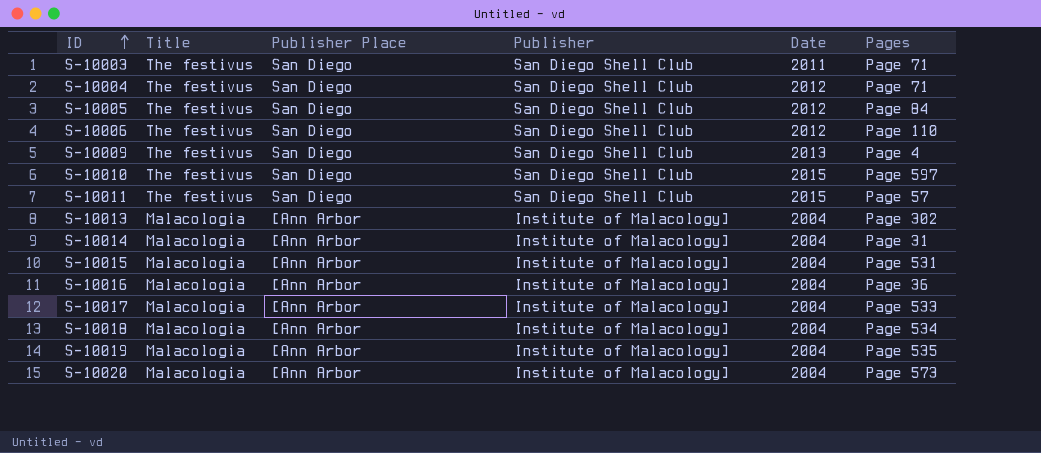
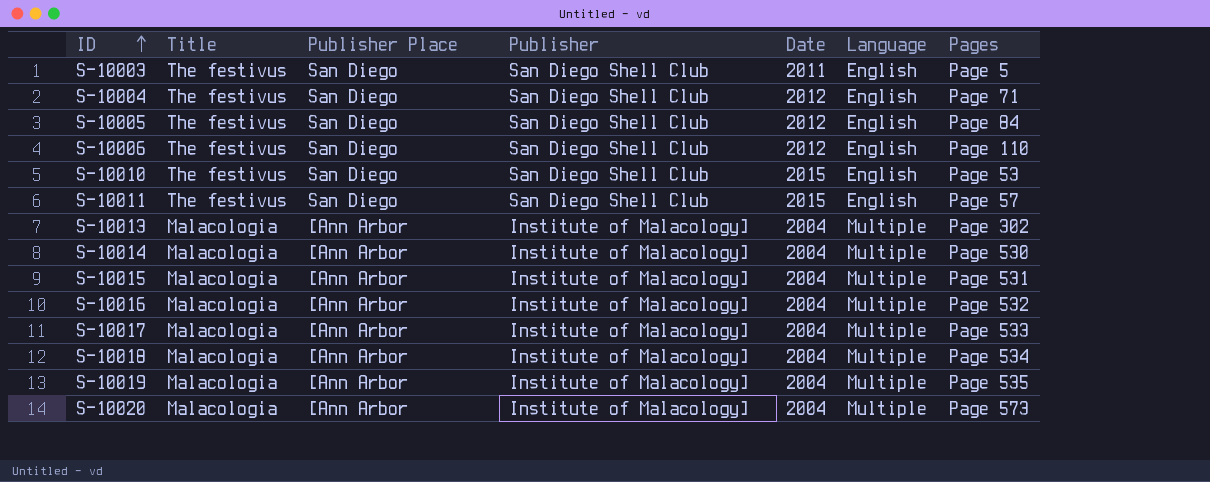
column Language | position: none -> 6
row S-10009: The festivus | San Diego | San Diego Shell Club | 2013 | Page 4 -> none
S-10003 | Pages: Page 71 -> Page 5
S-10010 | Pages: Page 597 -> Page 53
S-10014 | Pages: Page 31 -> Page 530
S-10016 | Pages: Page 36 -> Page 532

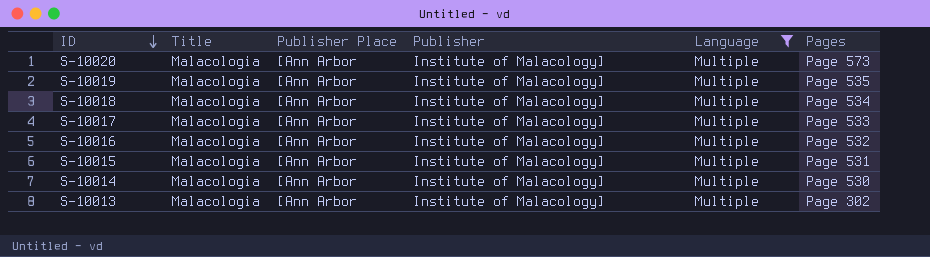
filter: none -> Language = Multiple
row order: ID ascending -> ID descending
column Date | position: 5 -> none

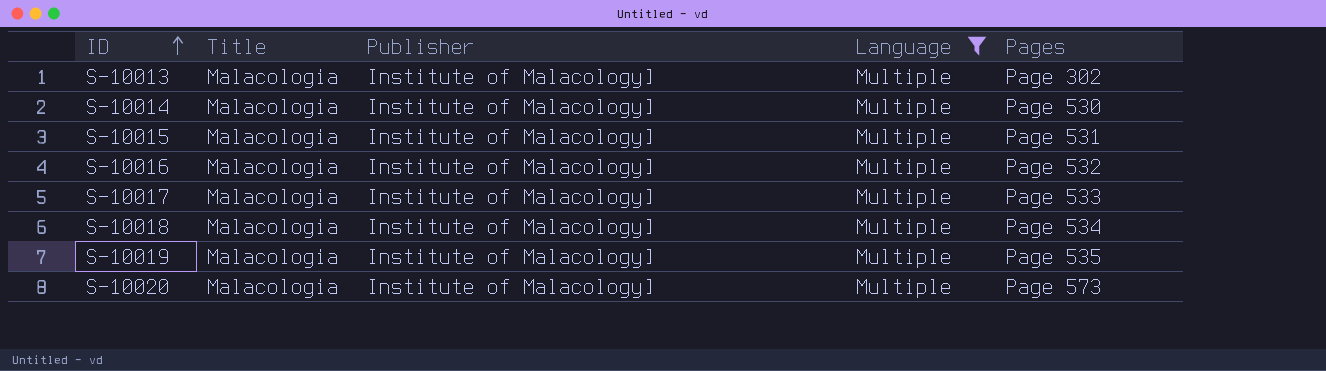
row order: ID descending -> ID ascending
column Publisher Place | position: 3 -> none

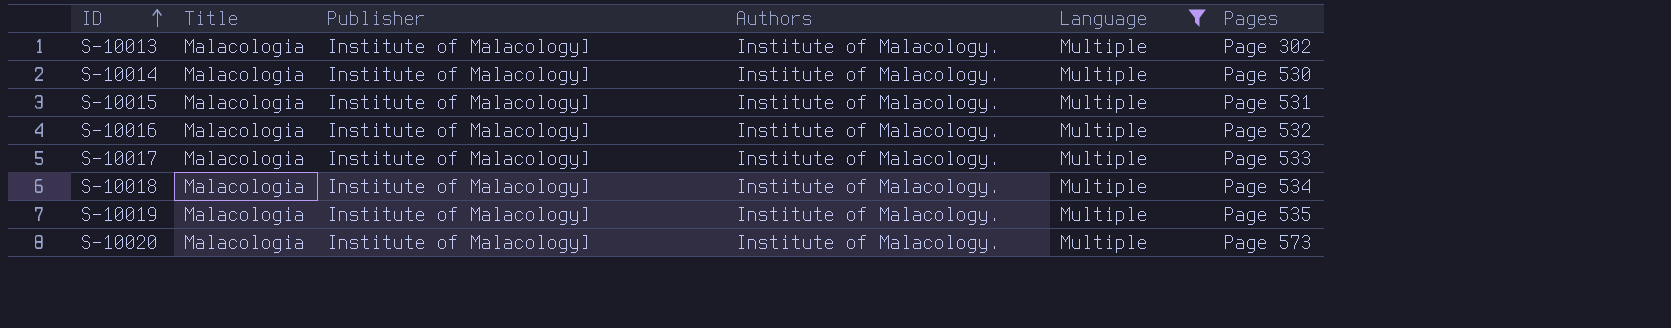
column Authors | position: none -> 4

